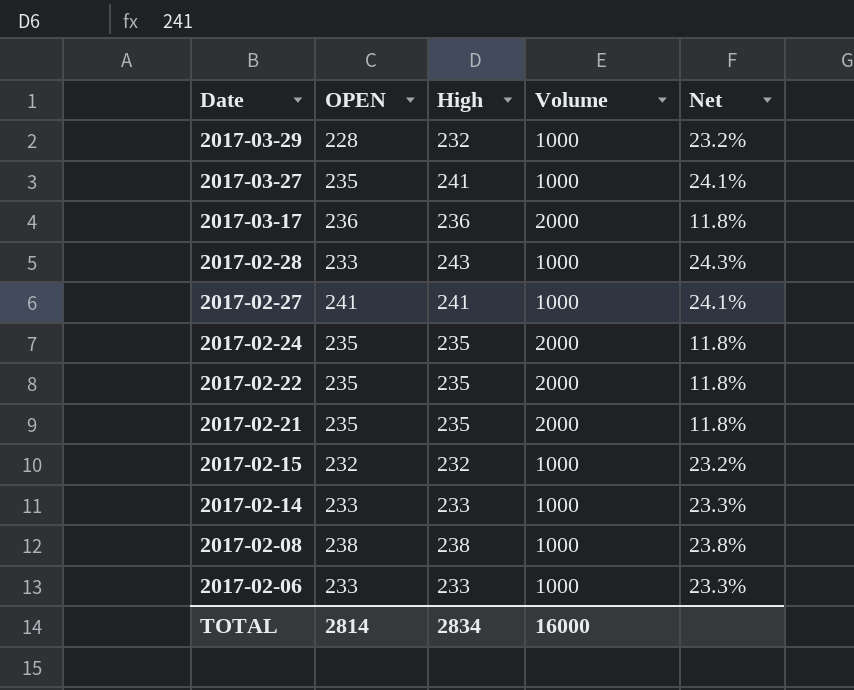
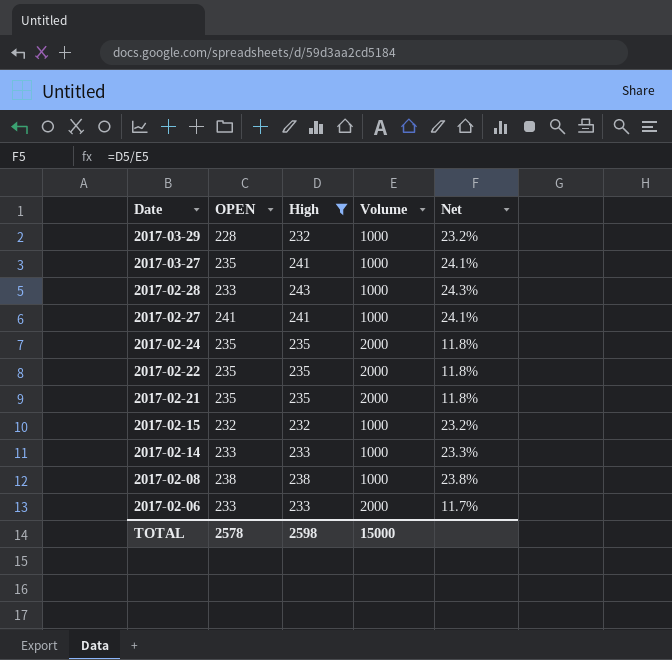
filter: none -> High != 236
2017-02-06 | Volume: 1000 -> 2000
2017-02-06 | Net: 23.3% -> 11.7%
TOTAL | OPEN: 2814 -> 2578
TOTAL | High: 2834 -> 2598
TOTAL | Volume: 16000 -> 15000

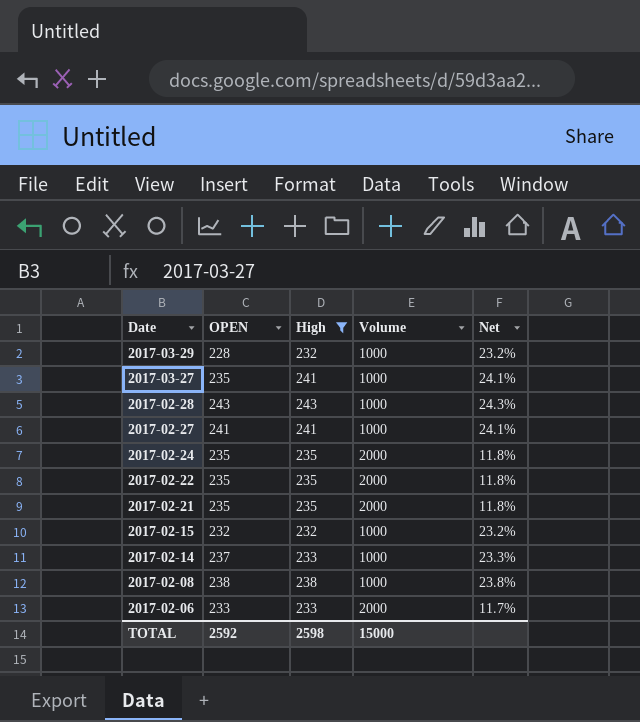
2017-02-28 | OPEN: 233 -> 243
2017-02-14 | OPEN: 233 -> 237
TOTAL | OPEN: 2578 -> 2592

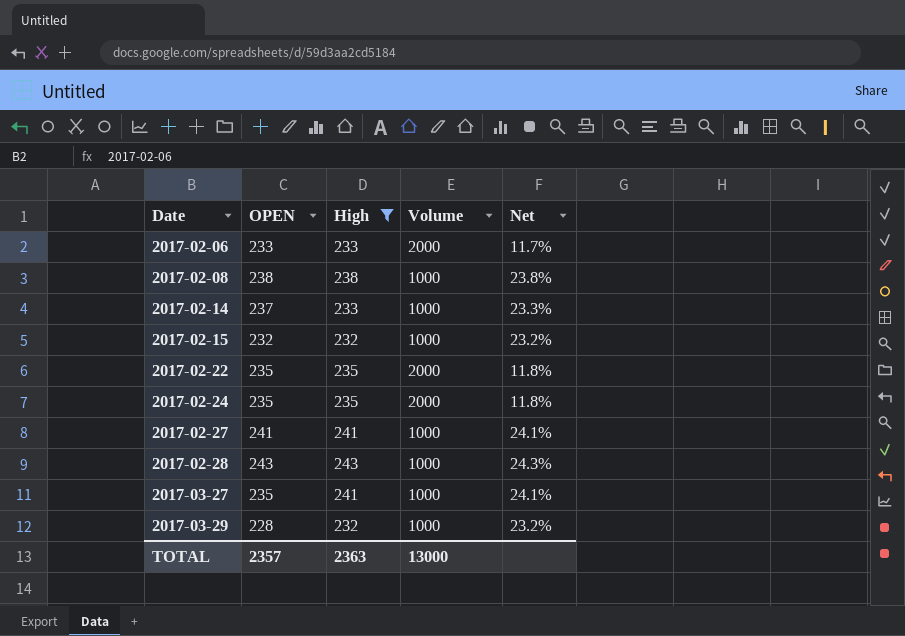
row order: Date descending -> Date ascending
row 2017-02-21: 235 | 235 | 2000 | 11.8% -> none
TOTAL | OPEN: 2592 -> 2357
TOTAL | High: 2598 -> 2363
TOTAL | Volume: 15000 -> 13000

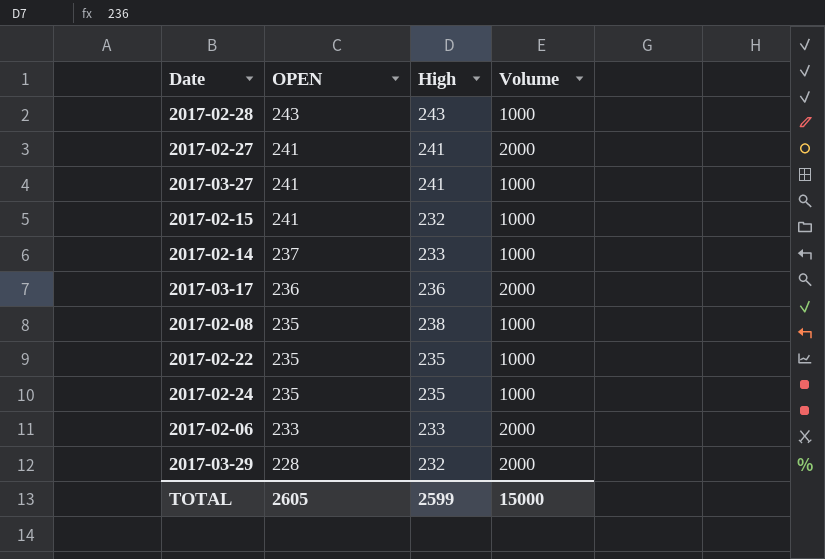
filter: High != 236 -> none
row order: Date ascending -> OPEN descending
column Net | formula: [High] / [Volume] -> none
2017-02-27 | Volume: 1000 -> 2000
2017-03-27 | OPEN: 235 -> 241
2017-02-15 | OPEN: 232 -> 241
2017-02-08 | OPEN: 238 -> 235
2017-02-22 | Volume: 2000 -> 1000
2017-02-24 | Volume: 2000 -> 1000
2017-03-29 | Volume: 1000 -> 2000
TOTAL | OPEN: 2357 -> 2605
TOTAL | High: 2363 -> 2599
TOTAL | Volume: 13000 -> 15000

